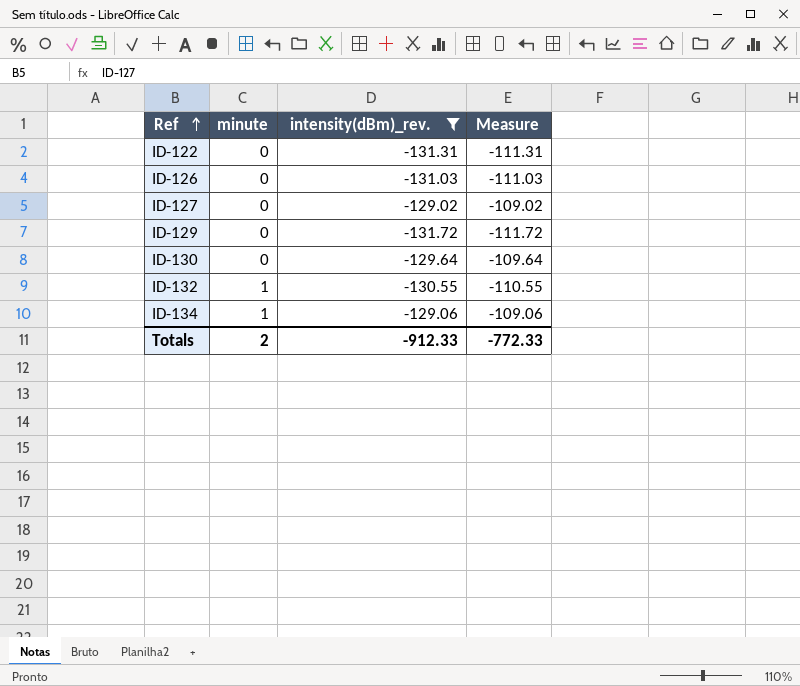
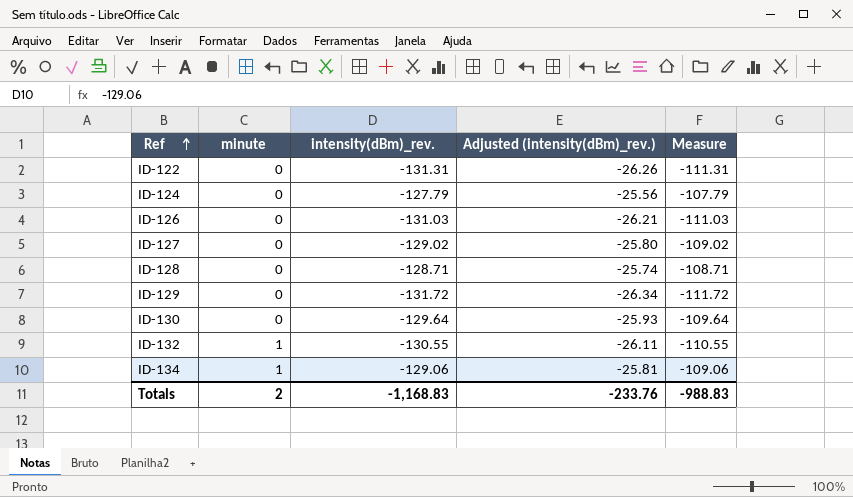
filter: intensity(dBm)_rev. <= -129.02 -> none
column Adjusted (intensity(dBm)_rev.) | formula: none -> [intensity(dBm)_rev.] * 0.2
Totals | intensity(dBm)_rev.: -912.33 -> -1,168.83
Totals | Measure: -772.33 -> -988.83

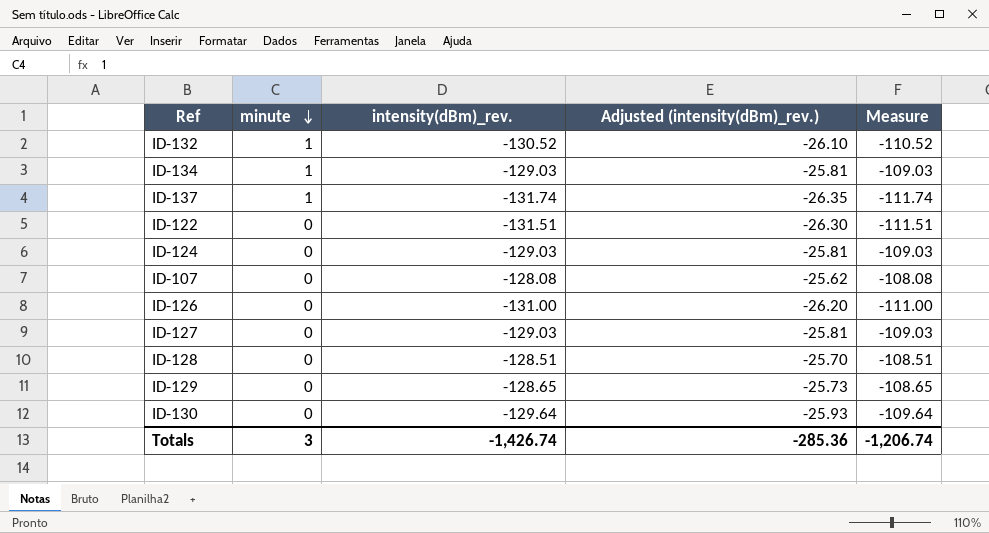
row order: Ref ascending -> minute descending
ID-132 | intensity(dBm)_rev.: -130.55 -> -130.52
ID-132 | Adjusted (intensity(dBm)_rev.): -26.11 -> -26.10
ID-132 | Measure: -110.55 -> -110.52
ID-134 | intensity(dBm)_rev.: -129.06 -> -129.03
ID-134 | Measure: -109.06 -> -109.03
row ID-137: none -> 1 | -131.74 | -26.35 | -111.74
ID-122 | intensity(dBm)_rev.: -131.31 -> -131.51
ID-122 | Adjusted (intensity(dBm)_rev.): -26.26 -> -26.30
ID-122 | Measure: -111.31 -> -111.51
ID-124 | intensity(dBm)_rev.: -127.79 -> -129.03
ID-124 | Adjusted (intensity(dBm)_rev.): -25.56 -> -25.81
ID-124 | Measure: -107.79 -> -109.03
row ID-107: none -> 0 | -128.08 | -25.62 | -108.08
ID-126 | intensity(dBm)_rev.: -131.03 -> -131.00
ID-126 | Adjusted (intensity(dBm)_rev.): -26.21 -> -26.20
ID-126 | Measure: -111.03 -> -111.00
ID-127 | intensity(dBm)_rev.: -129.02 -> -129.03
ID-127 | Adjusted (intensity(dBm)_rev.): -25.80 -> -25.81
ID-127 | Measure: -109.02 -> -109.03
ID-128 | intensity(dBm)_rev.: -128.71 -> -128.51
ID-128 | Adjusted (intensity(dBm)_rev.): -25.74 -> -25.70
ID-128 | Measure: -108.71 -> -108.51
ID-129 | intensity(dBm)_rev.: -131.72 -> -128.65
ID-129 | Adjusted (intensity(dBm)_rev.): -26.34 -> -25.73
ID-129 | Measure: -111.72 -> -108.65
Totals | minute: 2 -> 3
Totals | intensity(dBm)_rev.: -1,168.83 -> -1,426.74
Totals | Adjusted (intensity(dBm)_rev.): -233.76 -> -285.36
Totals | Measure: -988.83 -> -1,206.74

